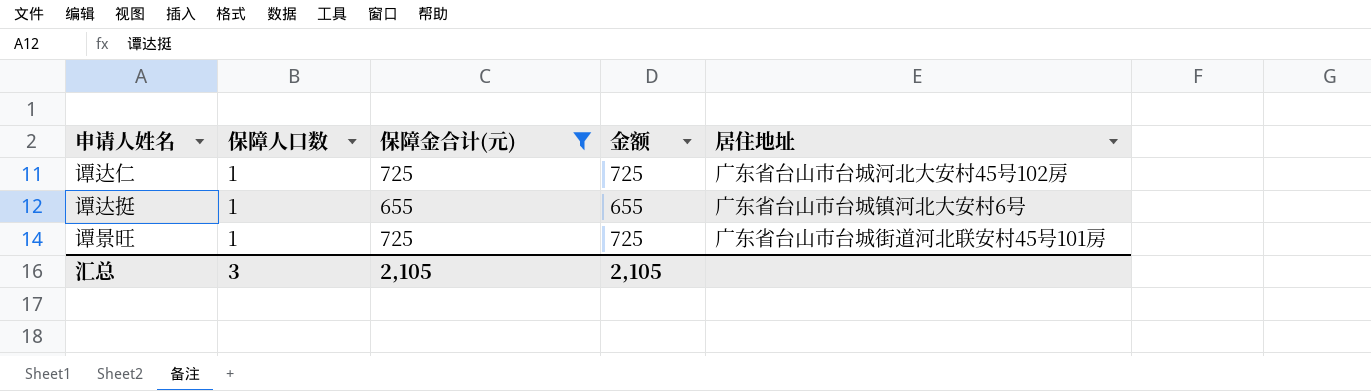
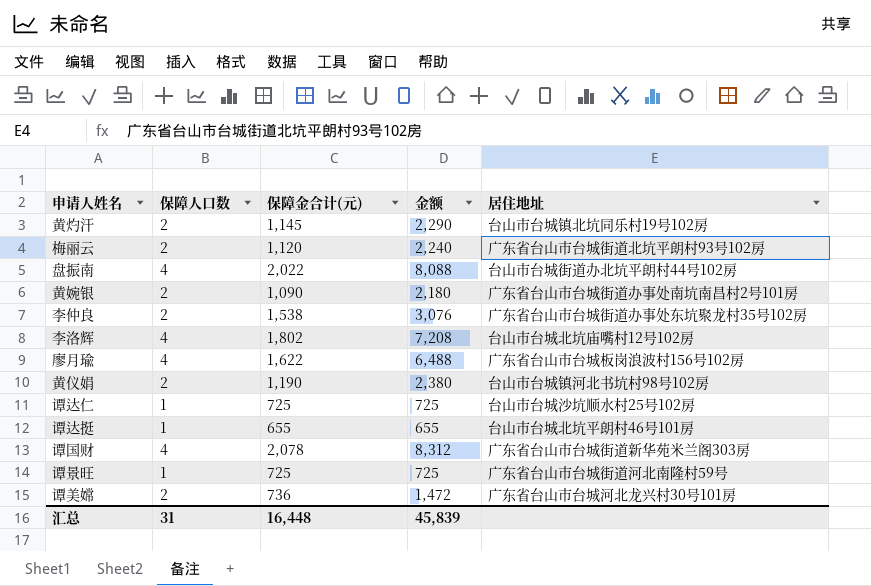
filter: 保障金合计(元) <= 725 -> none
谭达仁 | 居住地址: 广东省台山市台城河北大安村45号102房 -> 台山市台城沙坑顺水村25号102房
谭达挺 | 居住地址: 广东省台山市台城镇河北大安村6号 -> 台山市台城北坑平朗村46号101房
谭景旺 | 居住地址: 广东省台山市台城街道河北联安村45号101房 -> 广东省台山市台城街道河北南隆村59号
汇总 | 保障人口数: 3 -> 31
汇总 | 保障金合计(元): 2,105 -> 16,448
汇总 | 金额: 2,105 -> 45,839

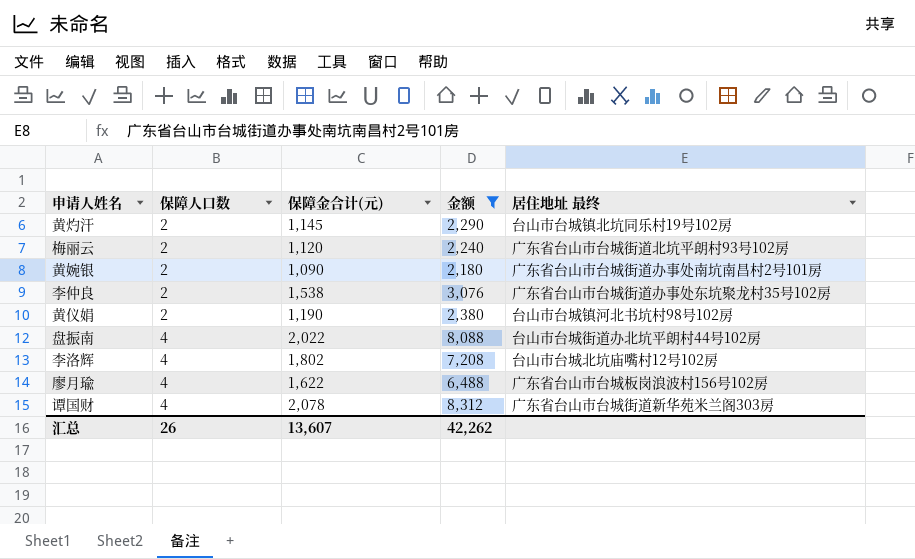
filter: none -> 金额 >= 2,180
row order: none -> 保障人口数 ascending
column name: 居住地址 -> 居住地址 最终
汇总 | 保障人口数: 31 -> 26
汇总 | 保障金合计(元): 16,448 -> 13,607
汇总 | 金额: 45,839 -> 42,262

